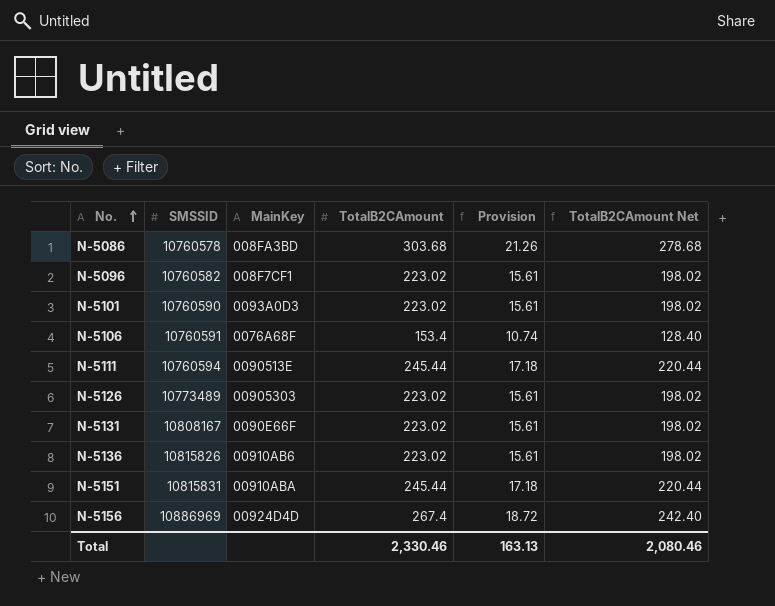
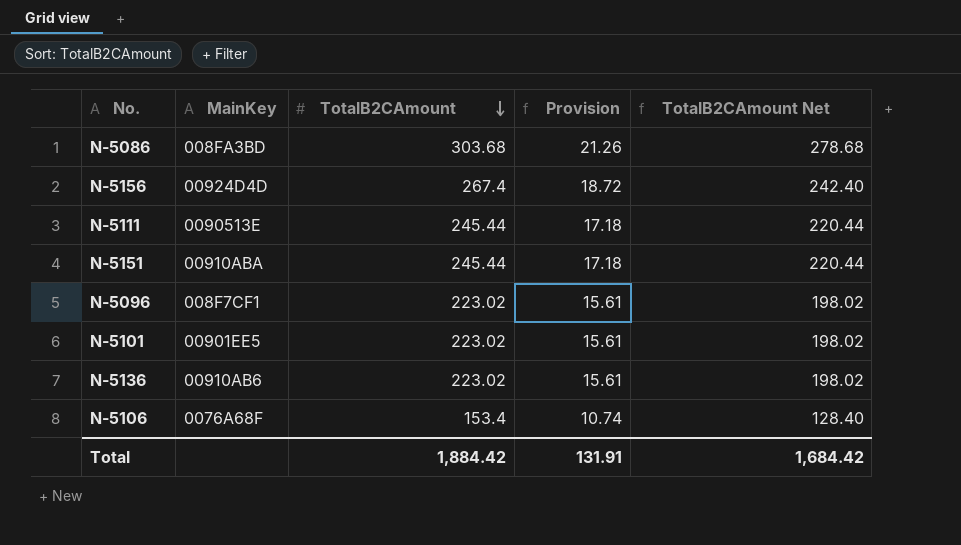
row order: No. ascending -> TotalB2CAmount descending
column SMSSID | position: 2 -> none
row N-5126: 10773489 | 00905303 | 223.02 | 15.61 | 198.02 -> none
row N-5131: 10808167 | 0090E66F | 223.02 | 15.61 | 198.02 -> none
N-5101 | MainKey: 0093A0D3 -> 00901EE5
Total | TotalB2CAmount: 2,330.46 -> 1,884.42
Total | Provision: 163.13 -> 131.91
Total | TotalB2CAmount Net: 2,080.46 -> 1,684.42

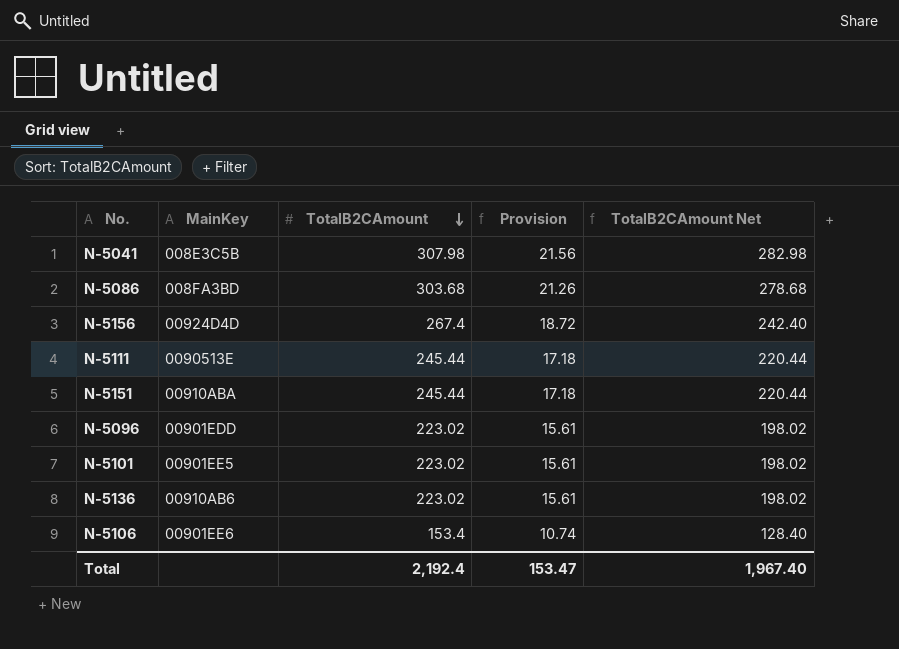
row N-5041: none -> 008E3C5B | 307.98 | 21.56 | 282.98
N-5096 | MainKey: 008F7CF1 -> 00901EDD
N-5106 | MainKey: 0076A68F -> 00901EE6
Total | TotalB2CAmount: 1,884.42 -> 2,192.4
Total | Provision: 131.91 -> 153.47
Total | TotalB2CAmount Net: 1,684.42 -> 1,967.40

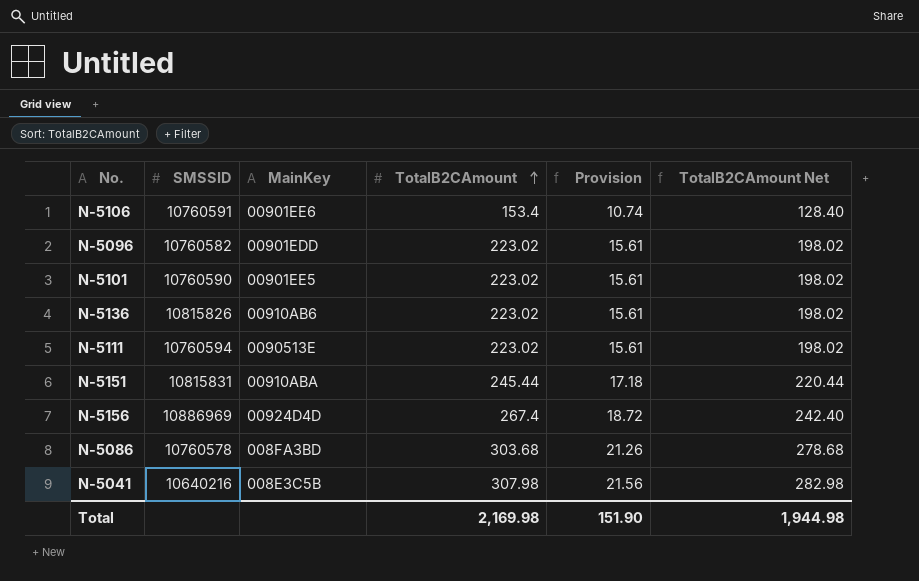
row order: TotalB2CAmount descending -> TotalB2CAmount ascending
column SMSSID | position: none -> 2
N-5111 | TotalB2CAmount: 245.44 -> 223.02
N-5111 | Provision: 17.18 -> 15.61
N-5111 | TotalB2CAmount Net: 220.44 -> 198.02
Total | TotalB2CAmount: 2,192.4 -> 2,169.98
Total | Provision: 153.47 -> 151.90
Total | TotalB2CAmount Net: 1,967.40 -> 1,944.98

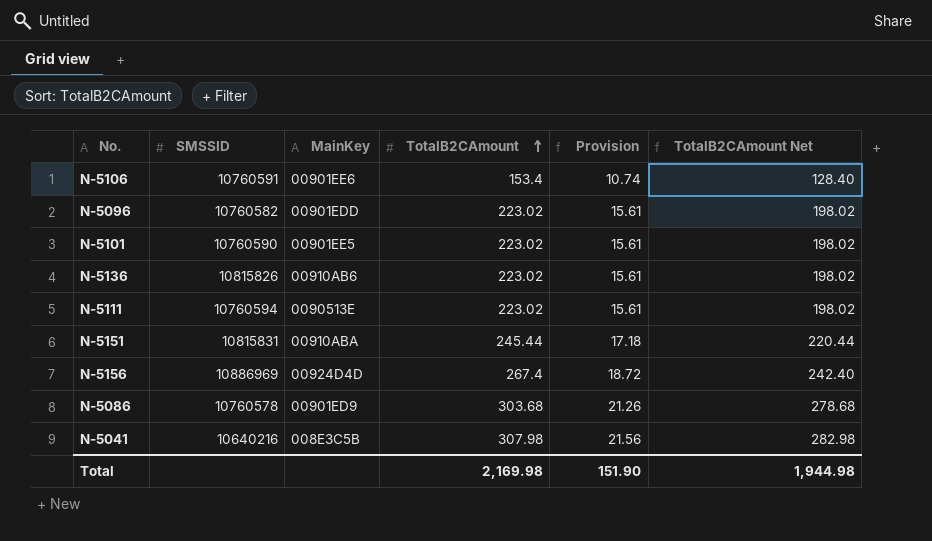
N-5086 | MainKey: 008FA3BD -> 00901ED9

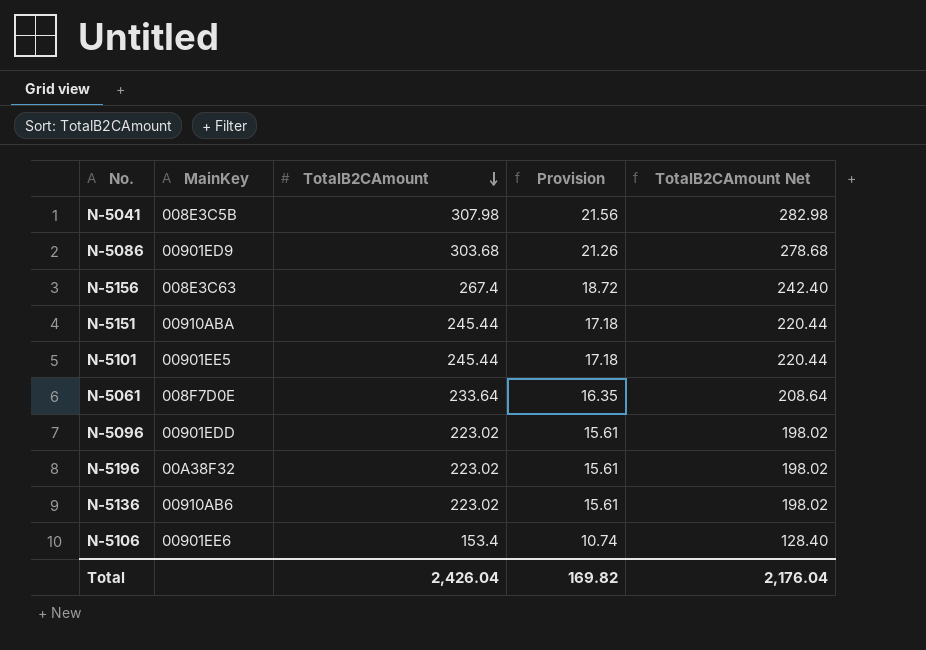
row order: TotalB2CAmount ascending -> TotalB2CAmount descending
column SMSSID | position: 2 -> none
row N-5111: 10760594 | 0090513E | 223.02 | 15.61 | 198.02 -> none
N-5156 | MainKey: 00924D4D -> 008E3C63
N-5101 | TotalB2CAmount: 223.02 -> 245.44
N-5101 | Provision: 15.61 -> 17.18
N-5101 | TotalB2CAmount Net: 198.02 -> 220.44
row N-5061: none -> 008F7D0E | 233.64 | 16.35 | 208.64
row N-5196: none -> 00A38F32 | 223.02 | 15.61 | 198.02
Total | TotalB2CAmount: 2,169.98 -> 2,426.04
Total | Provision: 151.90 -> 169.82
Total | TotalB2CAmount Net: 1,944.98 -> 2,176.04

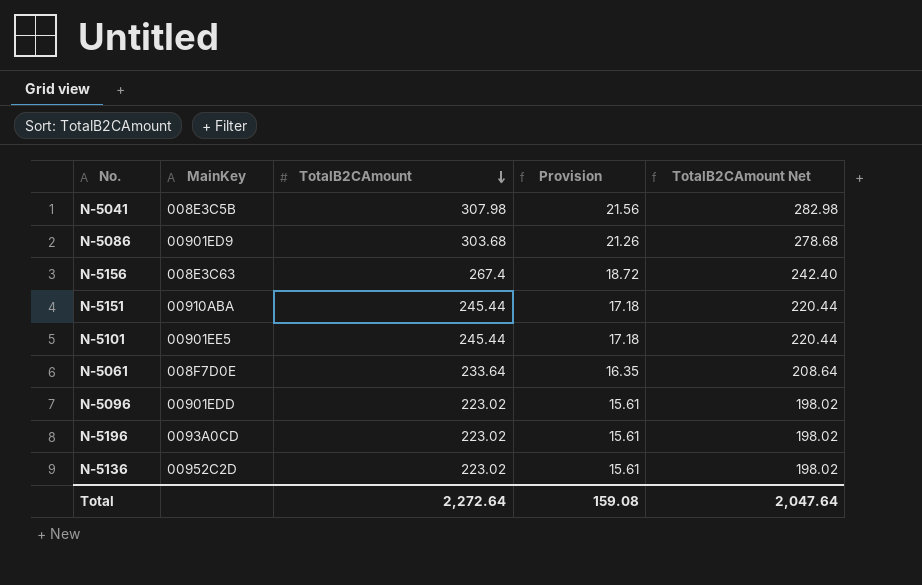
row N-5106: 00901EE6 | 153.4 | 10.74 | 128.40 -> none
N-5196 | MainKey: 00A38F32 -> 0093A0CD
N-5136 | MainKey: 00910AB6 -> 00952C2D
Total | TotalB2CAmount: 2,426.04 -> 2,272.64
Total | Provision: 169.82 -> 159.08
Total | TotalB2CAmount Net: 2,176.04 -> 2,047.64

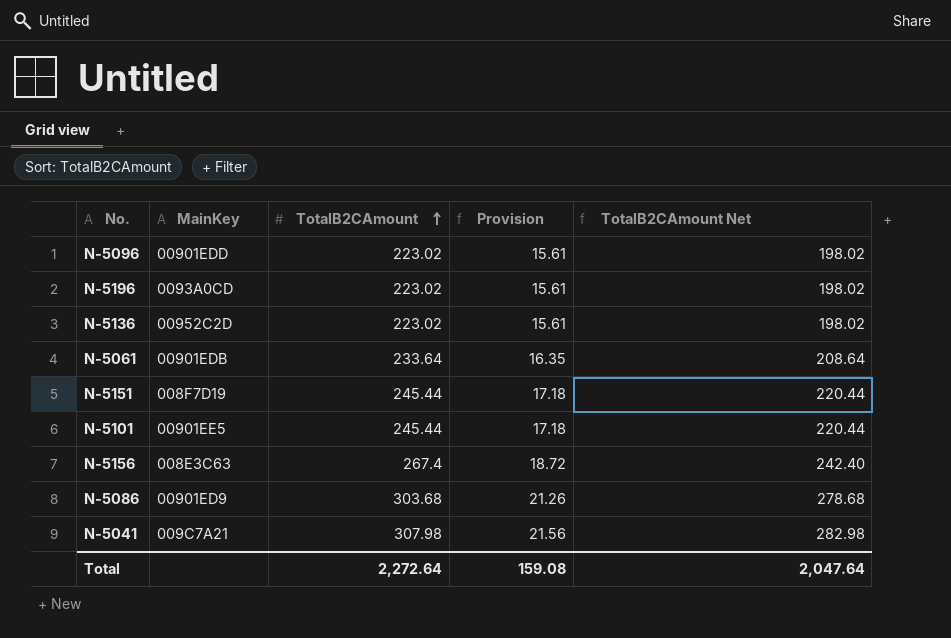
row order: TotalB2CAmount descending -> TotalB2CAmount ascending
N-5061 | MainKey: 008F7D0E -> 00901EDB
N-5151 | MainKey: 00910ABA -> 008F7D19
N-5041 | MainKey: 008E3C5B -> 009C7A21

